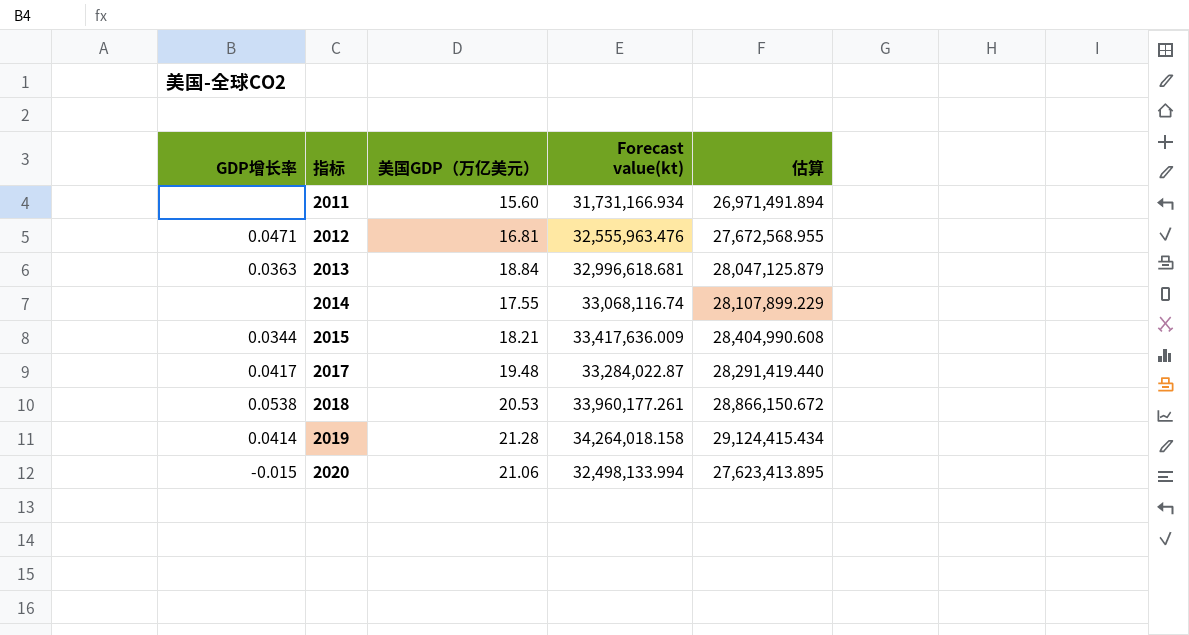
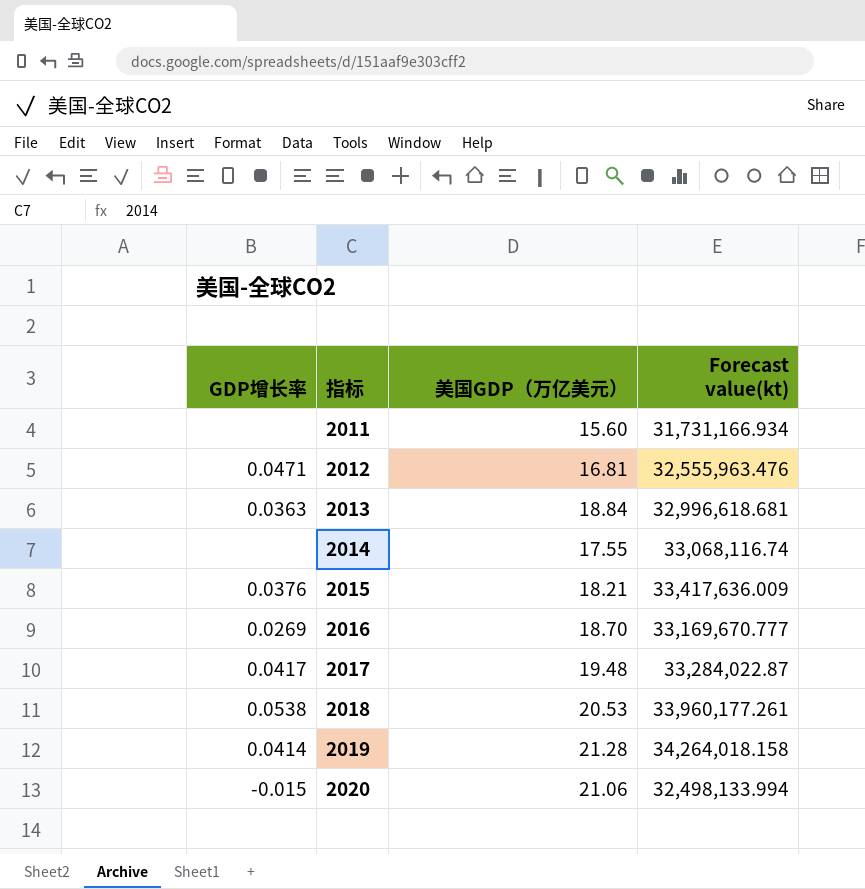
column 估算 | formula: [Forecast value(kt)] * 0.85 -> none
2015 | GDP增长率: 0.0344 -> 0.0376
row 2016: none -> 0.0269 | 18.70 | 33,169,670.777

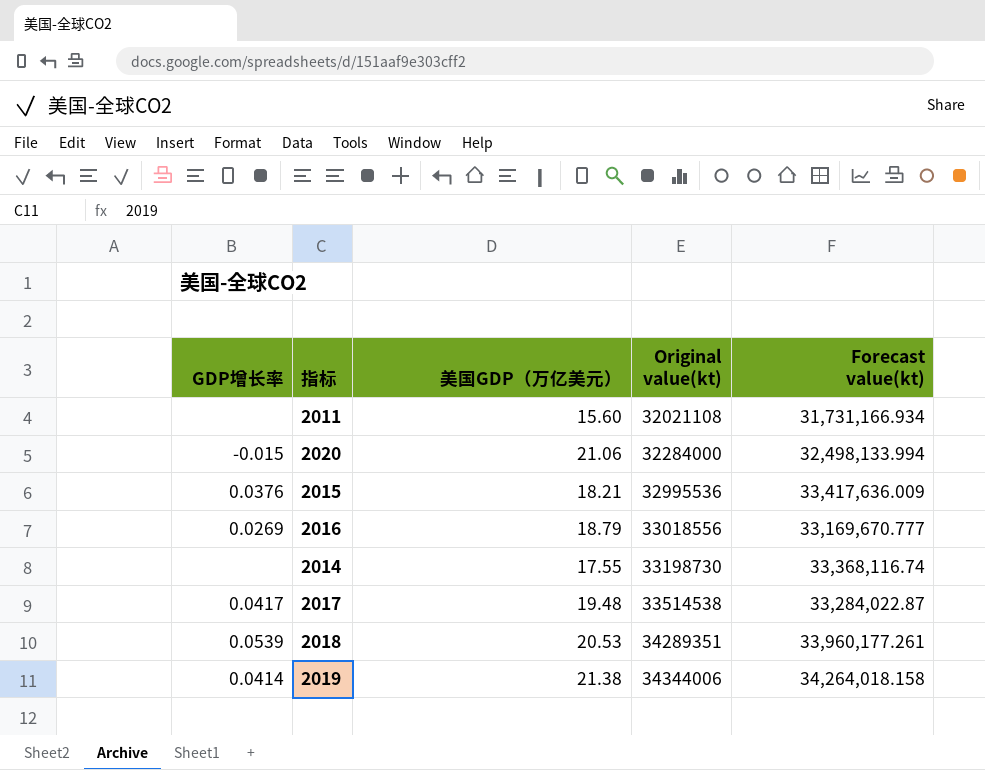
row order: 指标 ascending -> Original value(kt) ascending
column Original value(kt) | position: none -> 4
row 2012: 0.0471 | 16.81 | 32,555,963.476 -> none
row 2013: 0.0363 | 18.84 | 32,996,618.681 -> none
2016 | 美国GDP（万亿美元）: 18.70 -> 18.79
2014 | Forecast value(kt): 33,068,116.74 -> 33,368,116.74
2018 | GDP增长率: 0.0538 -> 0.0539
2019 | 美国GDP（万亿美元）: 21.28 -> 21.38

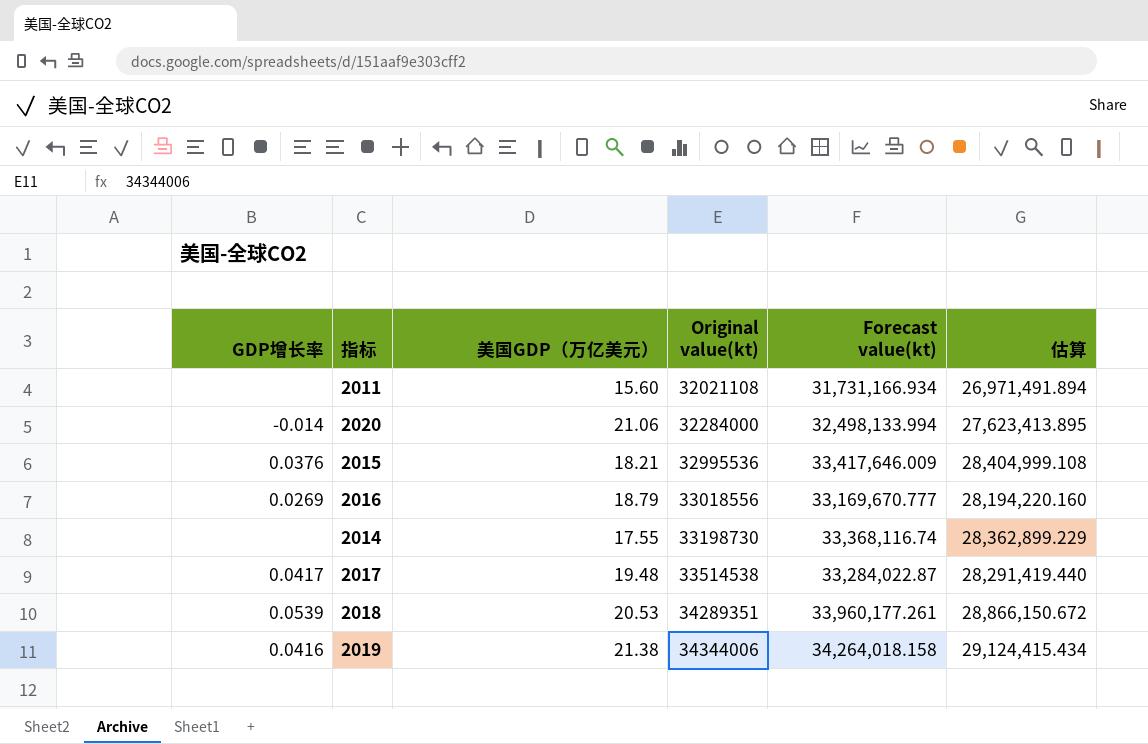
column 估算 | formula: none -> [Forecast value(kt)] * 0.85
2020 | GDP增长率: -0.015 -> -0.014
2015 | Forecast value(kt): 33,417,636.009 -> 33,417,646.009
2019 | GDP增长率: 0.0414 -> 0.0416

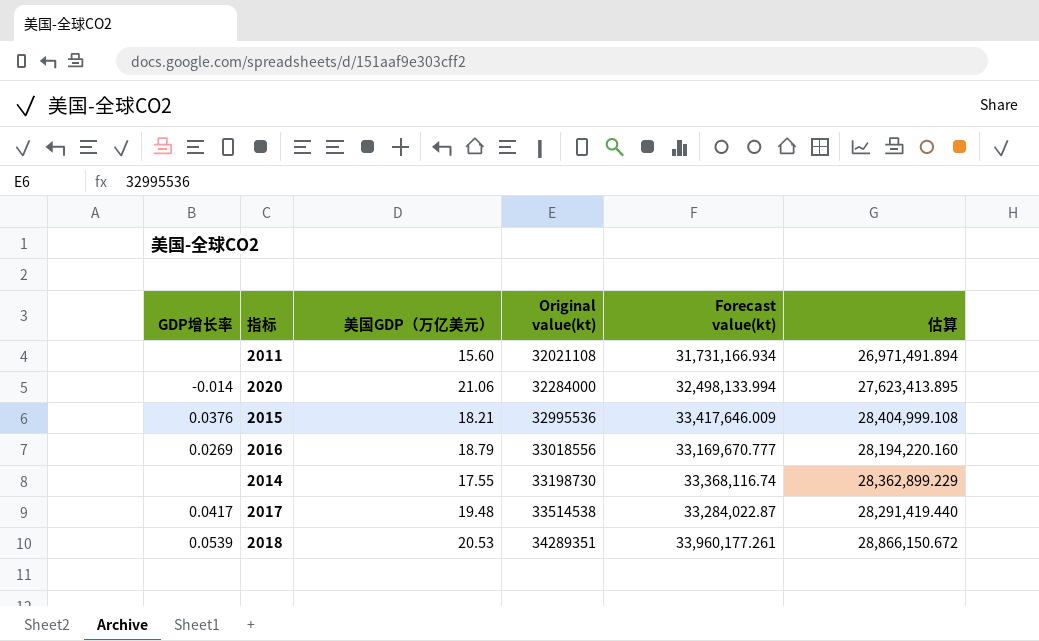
row 2019: 0.0416 | 21.38 | 34344006 | 34,264,018.158 | 29,124,415.434 -> none

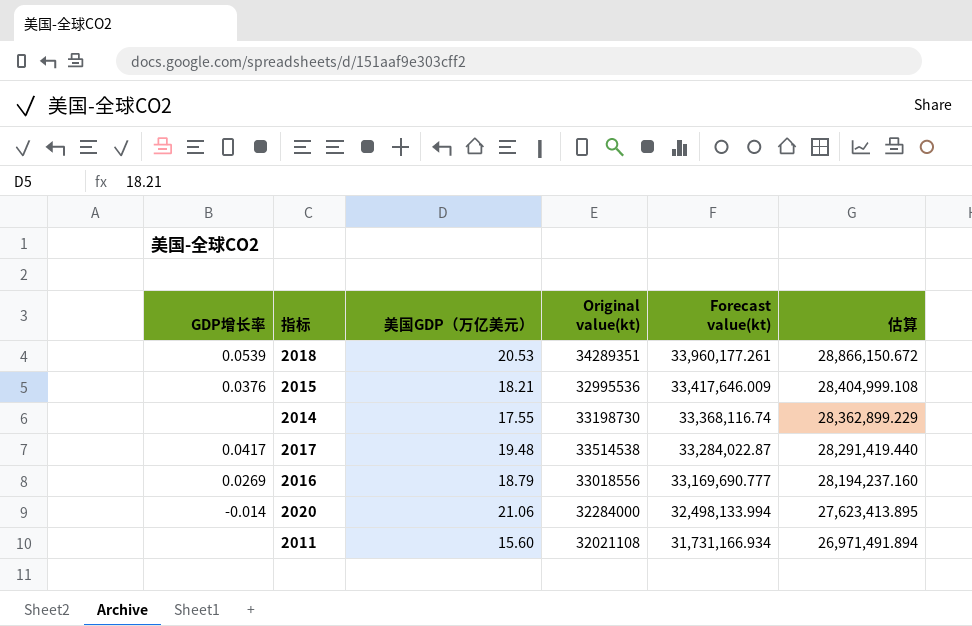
row order: Original value(kt) ascending -> Forecast value(kt) descending
2016 | Forecast value(kt): 33,169,670.777 -> 33,169,690.777
2016 | 估算: 28,194,220.160 -> 28,194,237.160

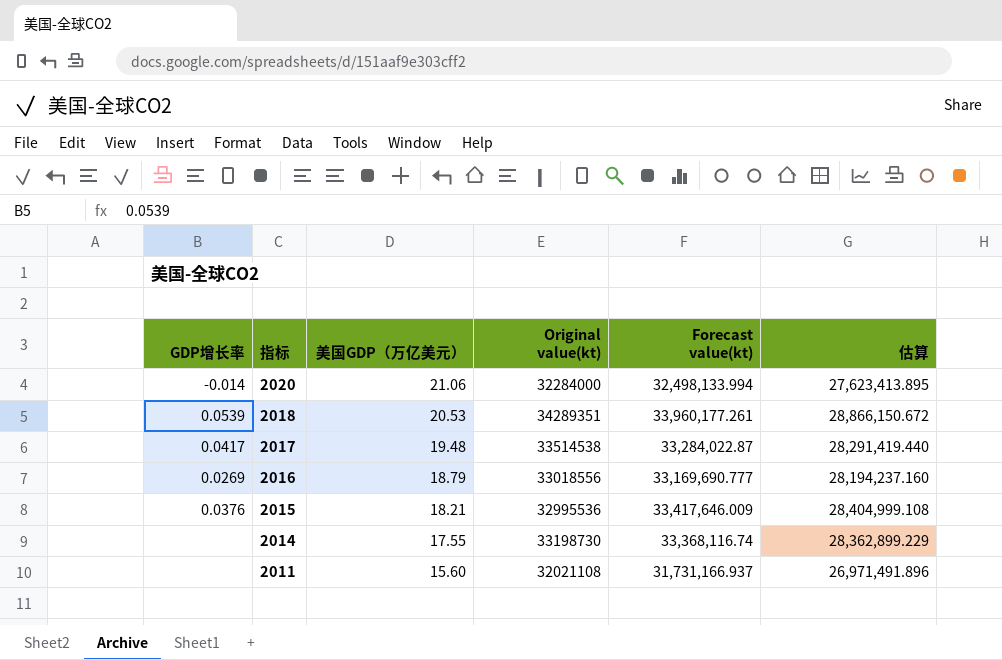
row order: Forecast value(kt) descending -> 指标 descending
2011 | Forecast value(kt): 31,731,166.934 -> 31,731,166.937
2011 | 估算: 26,971,491.894 -> 26,971,491.896

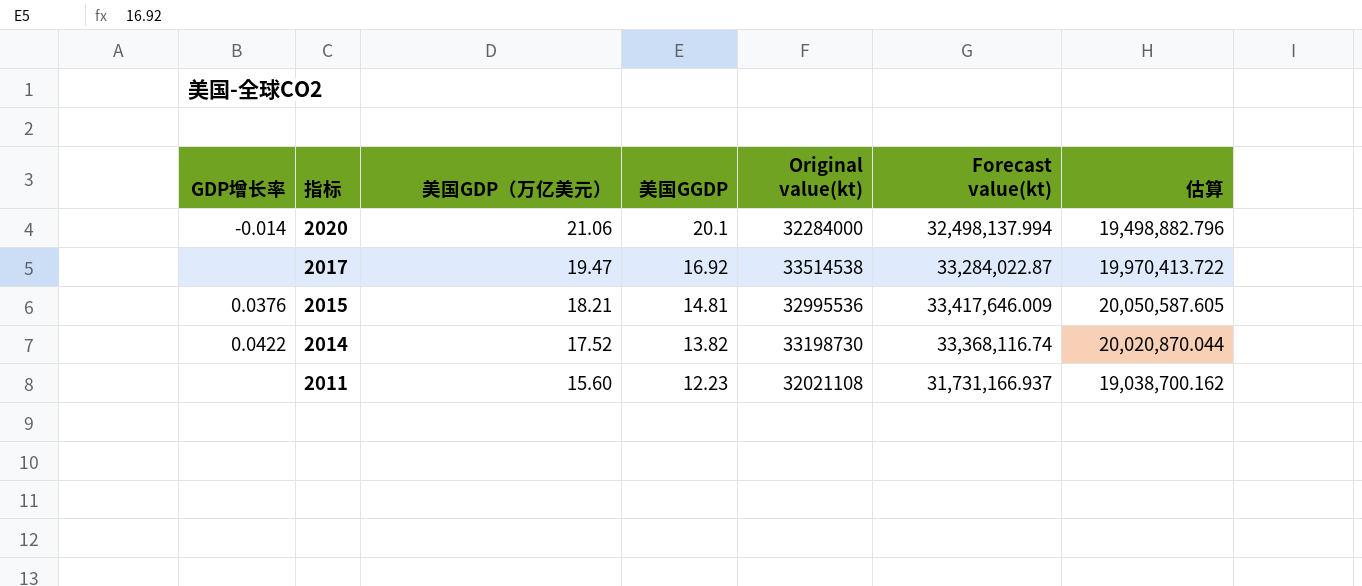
column 美国GGDP | position: none -> 4
column 估算 | formula: [Forecast value(kt)] * 0.85 -> [Forecast value(kt)] * 0.6
row 2018: 0.0539 | 20.53 | 34289351 | 33,960,177.261 | 28,866,150.672 -> none
row 2016: 0.0269 | 18.79 | 33018556 | 33,169,690.777 | 28,194,237.160 -> none
2020 | Forecast value(kt): 32,498,133.994 -> 32,498,137.994
2017 | GDP增长率: 0.0417 -> none
2017 | 美国GDP（万亿美元）: 19.48 -> 19.47
2014 | GDP增长率: none -> 0.0422
2014 | 美国GDP（万亿美元）: 17.55 -> 17.52

